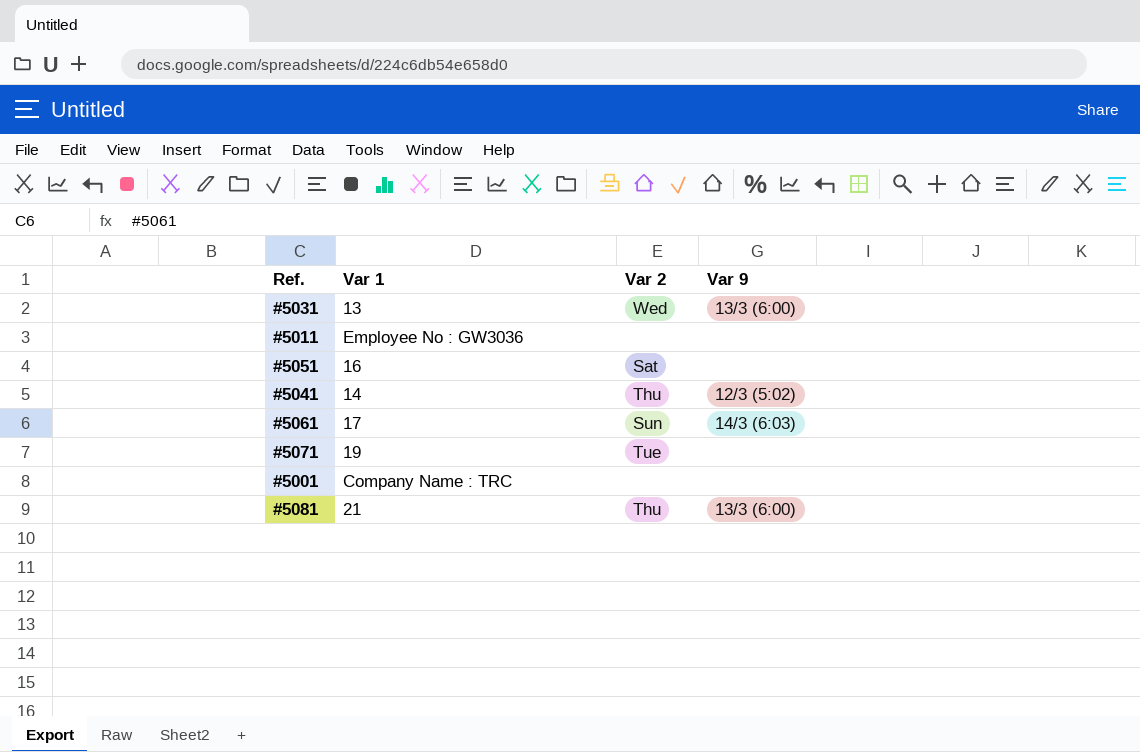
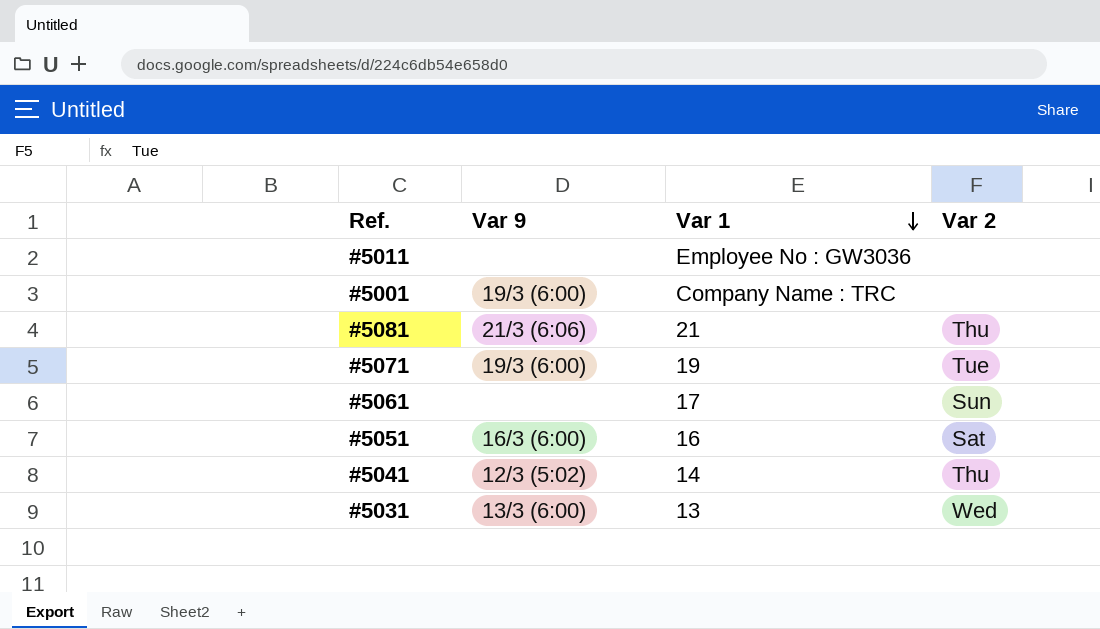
row order: none -> Var 1 descending
column Var 9 | position: 4 -> 2
#5001 | Var 9: none -> 19/3 (6:00)
#5081 | Var 9: 13/3 (6:00) -> 21/3 (6:06)
#5071 | Var 9: none -> 19/3 (6:00)
#5061 | Var 9: 14/3 (6:03) -> none
#5051 | Var 9: none -> 16/3 (6:00)

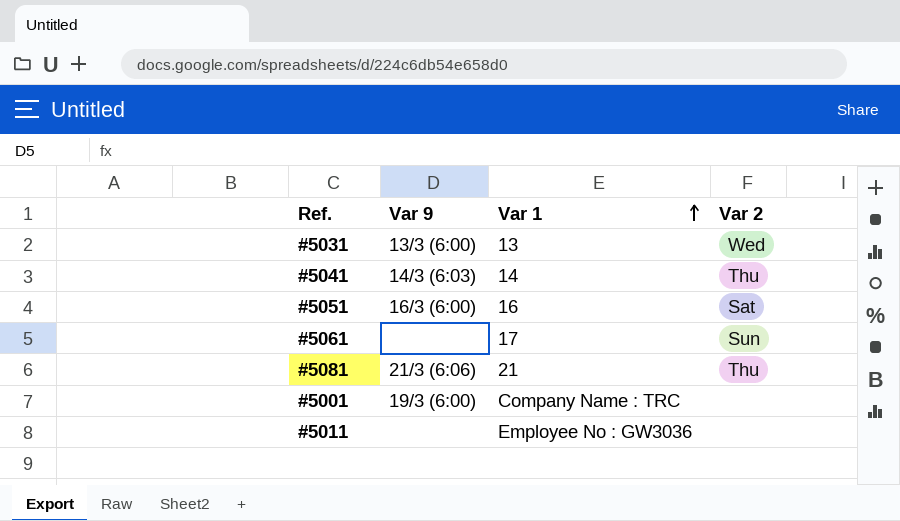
row order: Var 1 descending -> Var 1 ascending
row #5071: 19/3 (6:00) | 19 | Tue -> none
#5041 | Var 9: 12/3 (5:02) -> 14/3 (6:03)

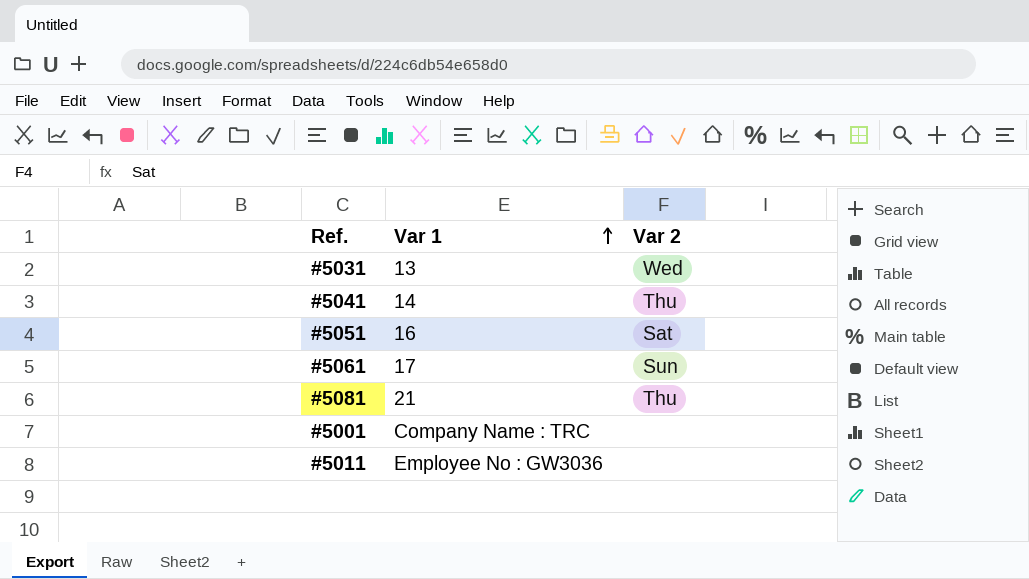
column Var 9 | position: 2 -> none

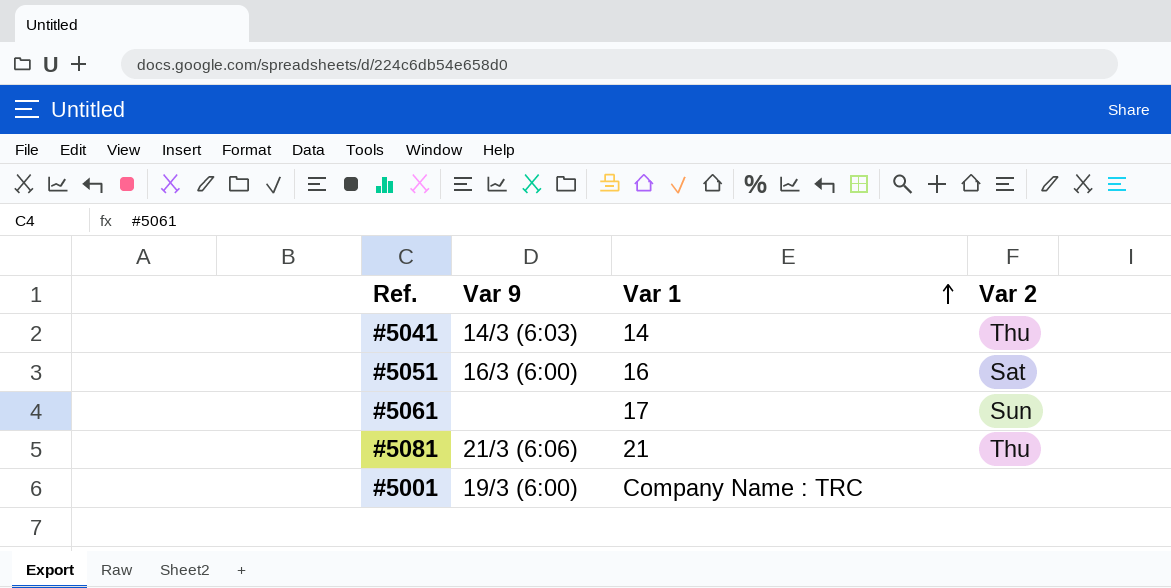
column Var 9 | position: none -> 2
row #5031: 13 | Wed -> none
row #5011: Employee No : GW3036 | none -> none

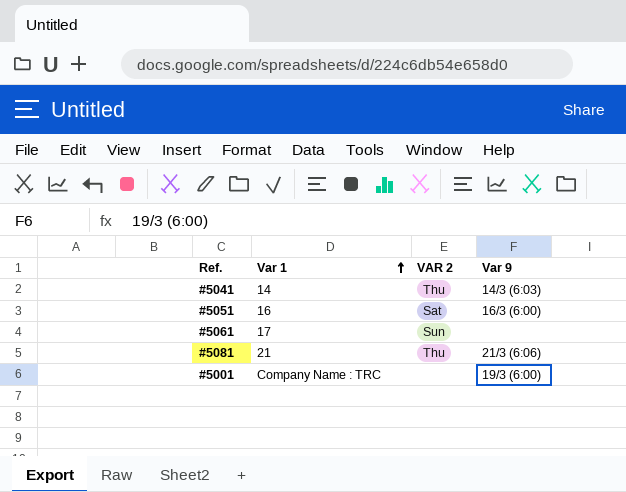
column name: Var 2 -> VAR 2
column Var 9 | position: 2 -> 4

